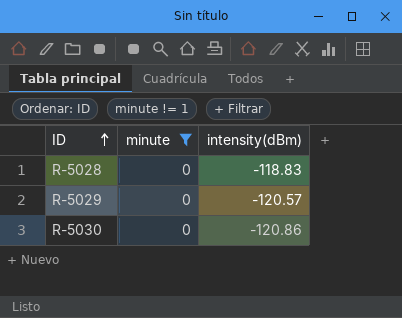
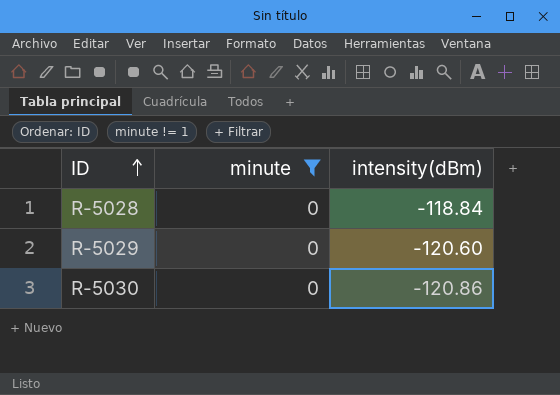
R-5028 | intensity(dBm): -118.83 -> -118.84
R-5029 | intensity(dBm): -120.57 -> -120.60

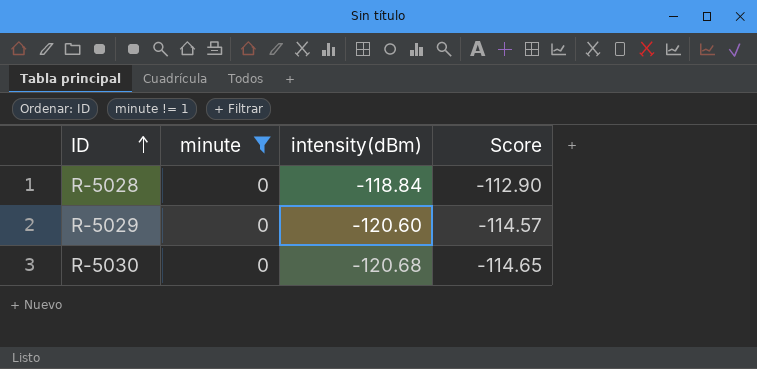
column Score | formula: none -> [intensity(dBm)] * 0.95
R-5030 | intensity(dBm): -120.86 -> -120.68

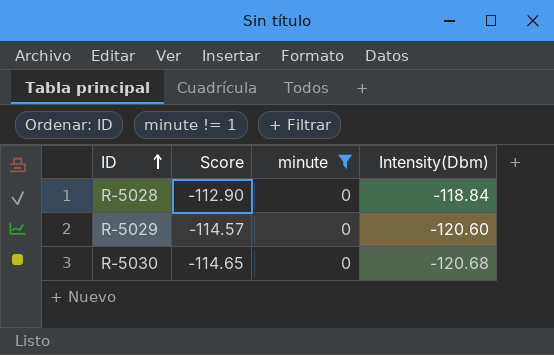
column Score | position: 4 -> 2
column name: intensity(dBm) -> Intensity(Dbm)

